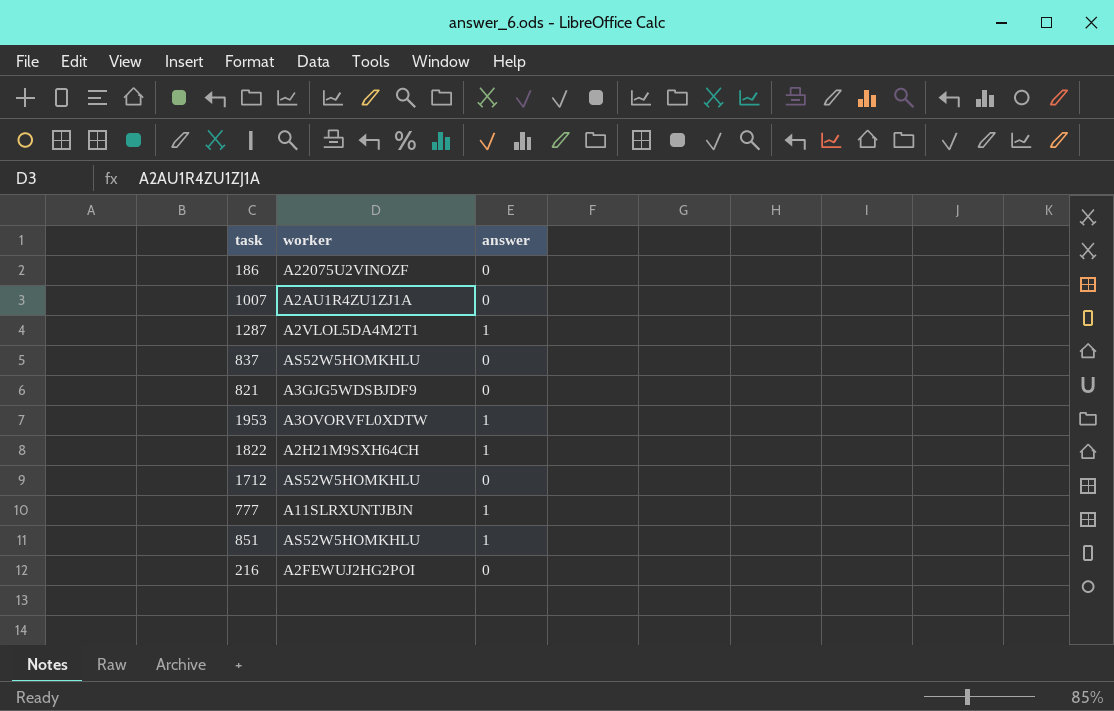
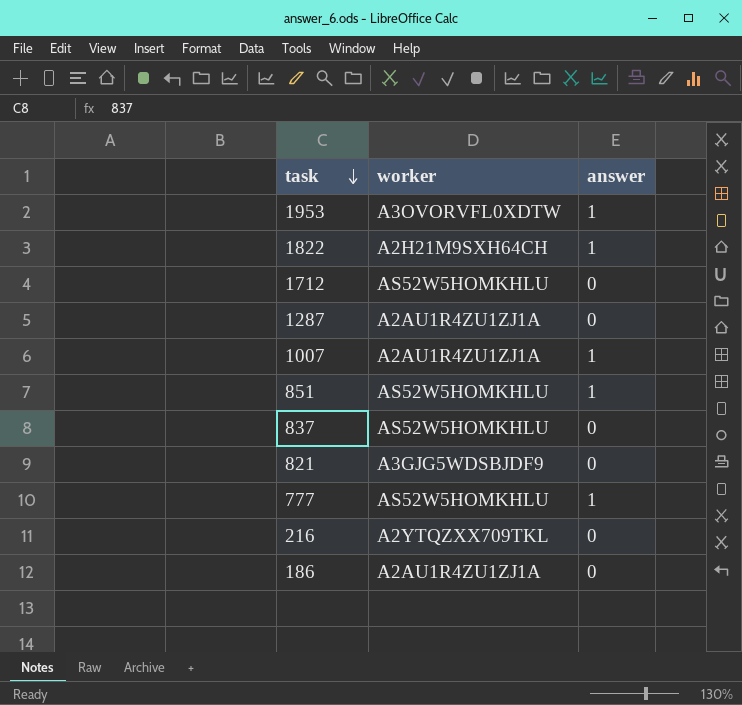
row order: none -> task descending
1287 | worker: A2VLOL5DA4M2T1 -> A2AU1R4ZU1ZJ1A
1287 | answer: 1 -> 0
1007 | answer: 0 -> 1
777 | worker: A11SLRXUNTJBJN -> AS52W5HOMKHLU
216 | worker: A2FEWUJ2HG2POI -> A2YTQZXX709TKL
186 | worker: A22075U2VINOZF -> A2AU1R4ZU1ZJ1A

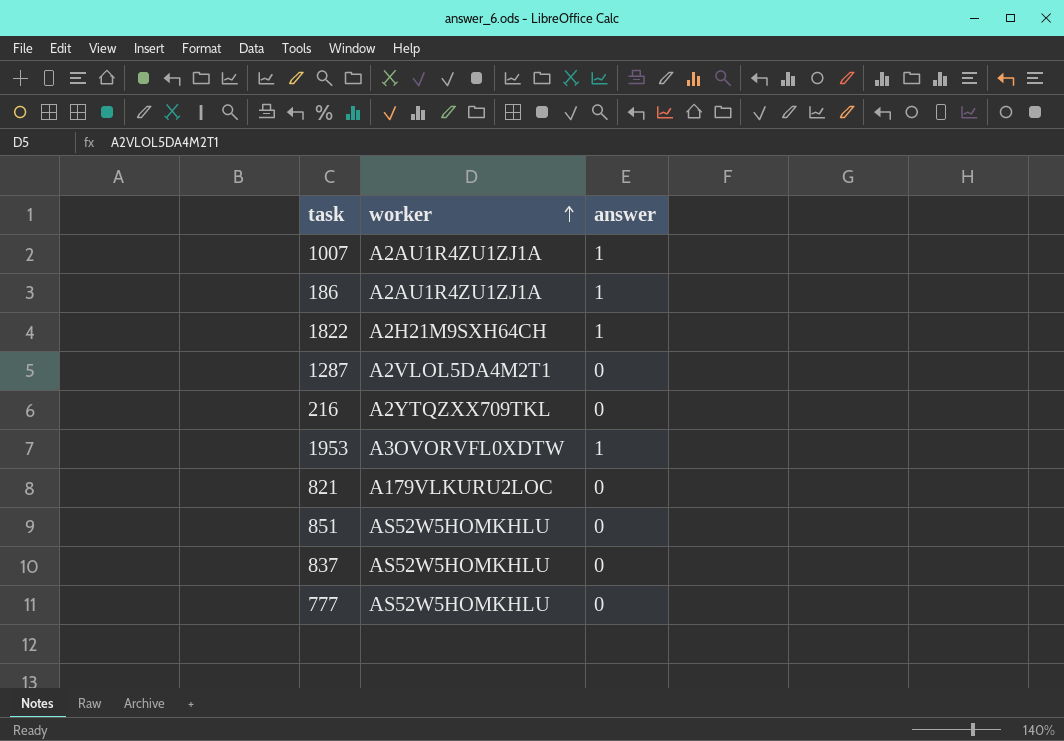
row order: task descending -> worker ascending
row 1712: AS52W5HOMKHLU | 0 -> none
186 | answer: 0 -> 1
1287 | worker: A2AU1R4ZU1ZJ1A -> A2VLOL5DA4M2T1
821 | worker: A3GJG5WDSBJDF9 -> A179VLKURU2LOC
851 | answer: 1 -> 0
777 | answer: 1 -> 0

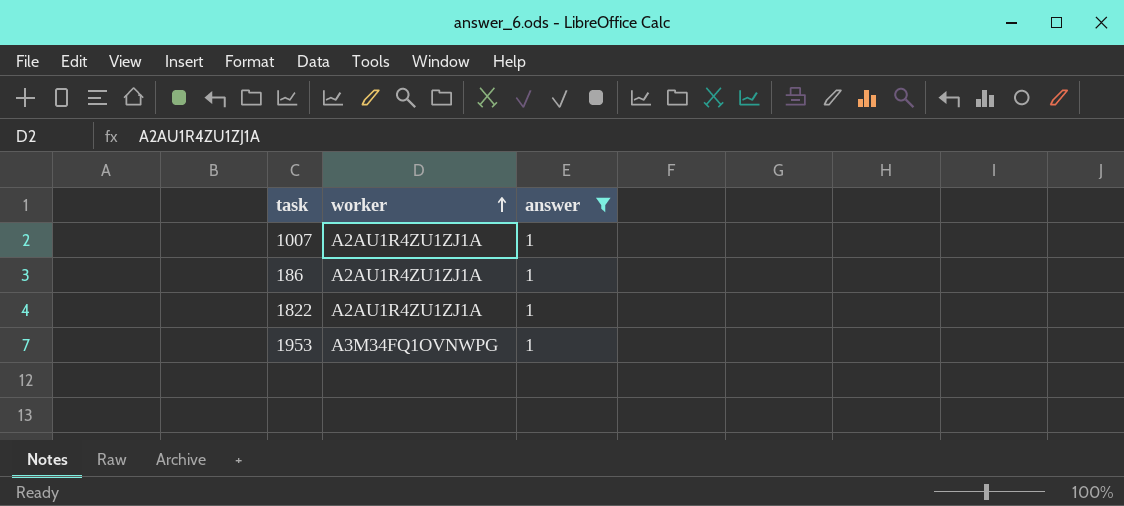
filter: none -> answer = 1
1822 | worker: A2H21M9SXH64CH -> A2AU1R4ZU1ZJ1A
1953 | worker: A3OVORVFL0XDTW -> A3M34FQ1OVNWPG

